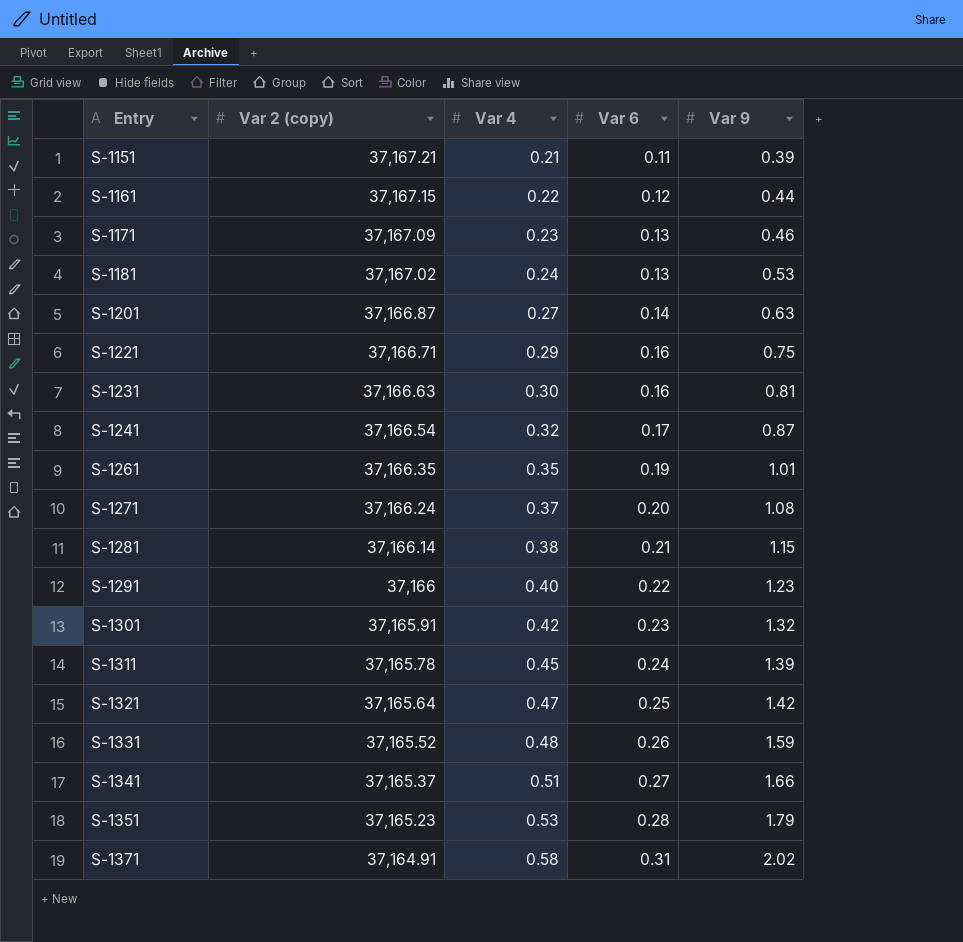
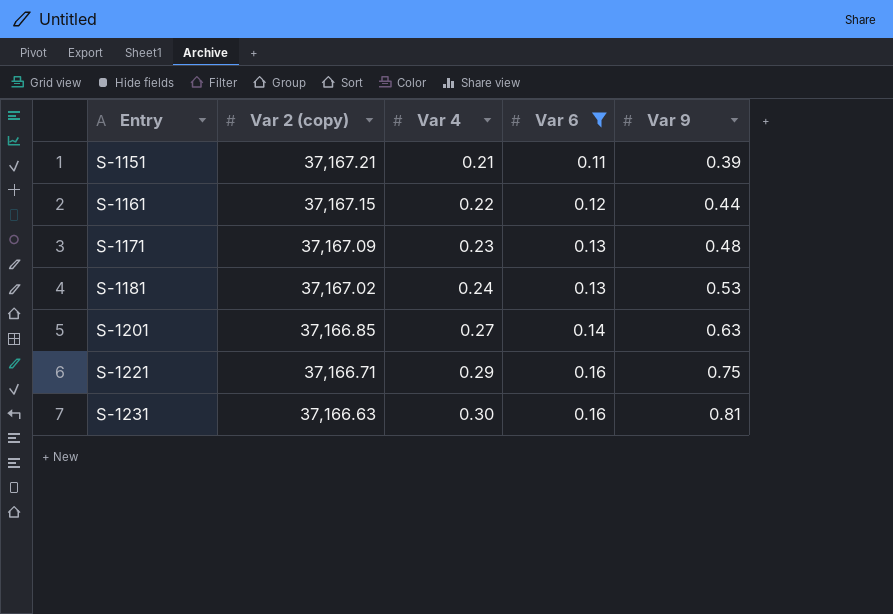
filter: none -> Var 6 <= 0.16
S-1171 | Var 9: 0.46 -> 0.48
S-1201 | Var 2 (copy): 37,166.87 -> 37,166.85

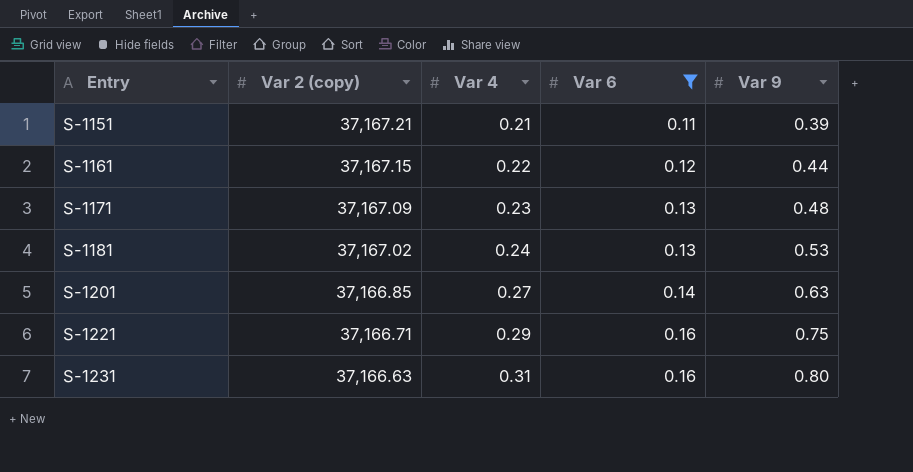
S-1231 | Var 4: 0.30 -> 0.31
S-1231 | Var 9: 0.81 -> 0.80

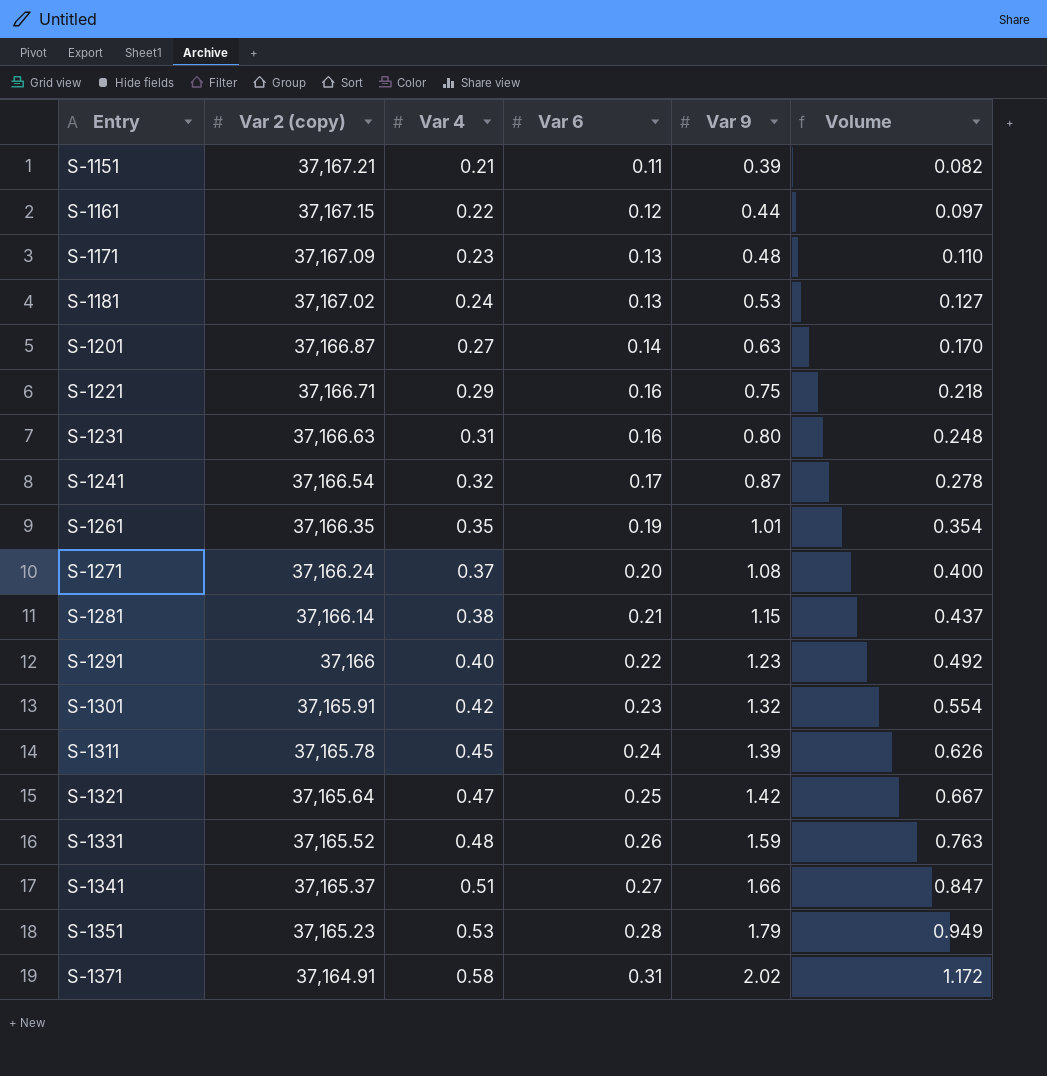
filter: Var 6 <= 0.16 -> none
column Volume | formula: none -> [Var 4] * [Var 9]
S-1201 | Var 2 (copy): 37,166.85 -> 37,166.87

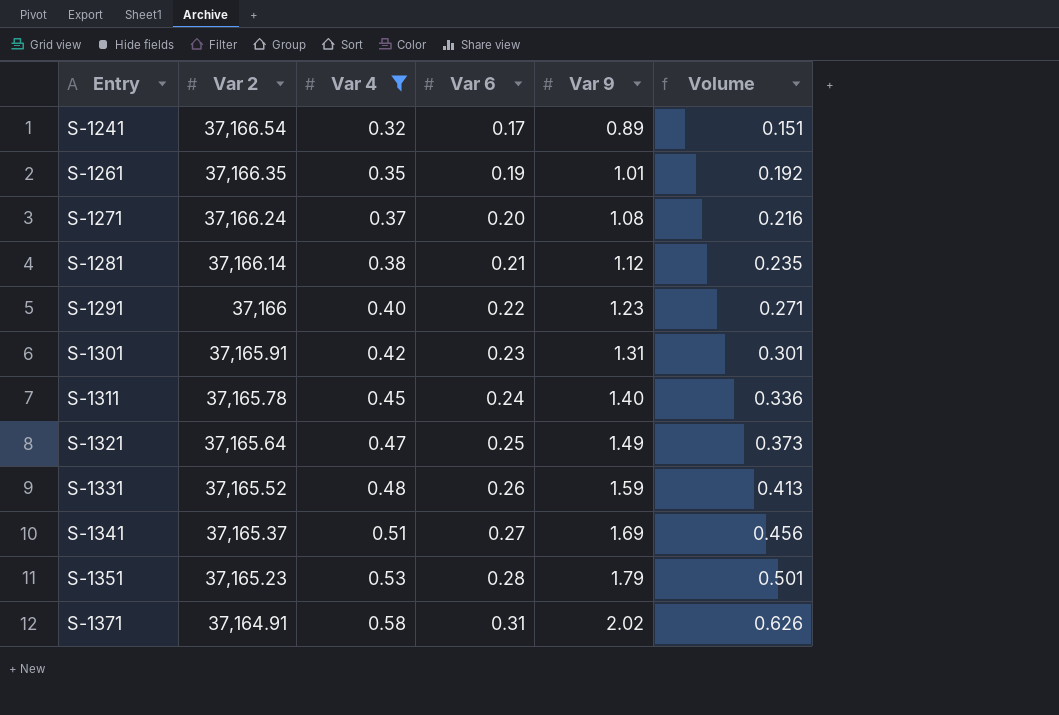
filter: none -> Var 4 >= 0.32
column name: Var 2 (copy) -> Var 2
column Volume | formula: [Var 4] * [Var 9] -> [Var 6] * [Var 9]
S-1241 | Var 9: 0.87 -> 0.89
S-1281 | Var 9: 1.15 -> 1.12
S-1301 | Var 9: 1.32 -> 1.31
S-1311 | Var 9: 1.39 -> 1.40
S-1321 | Var 9: 1.42 -> 1.49
S-1341 | Var 9: 1.66 -> 1.69

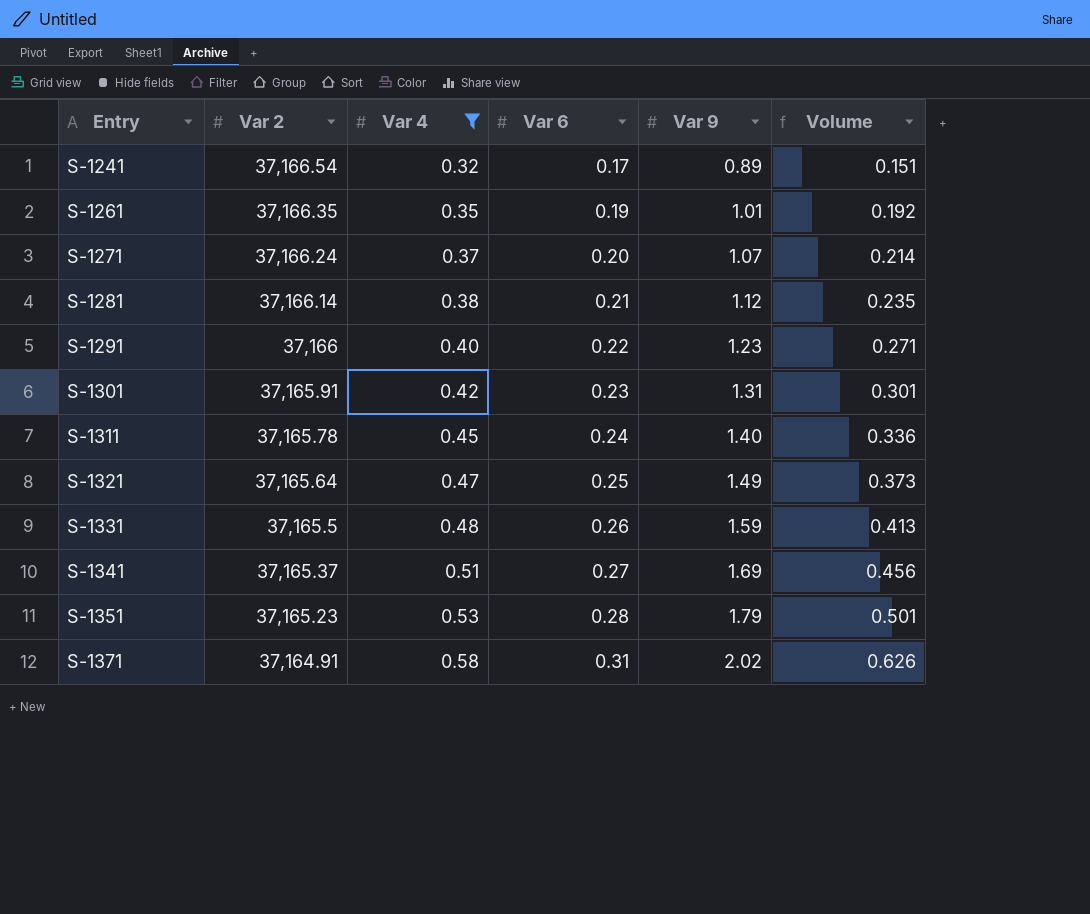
S-1271 | Var 9: 1.08 -> 1.07
S-1271 | Volume: 0.216 -> 0.214
S-1331 | Var 2: 37,165.52 -> 37,165.5

